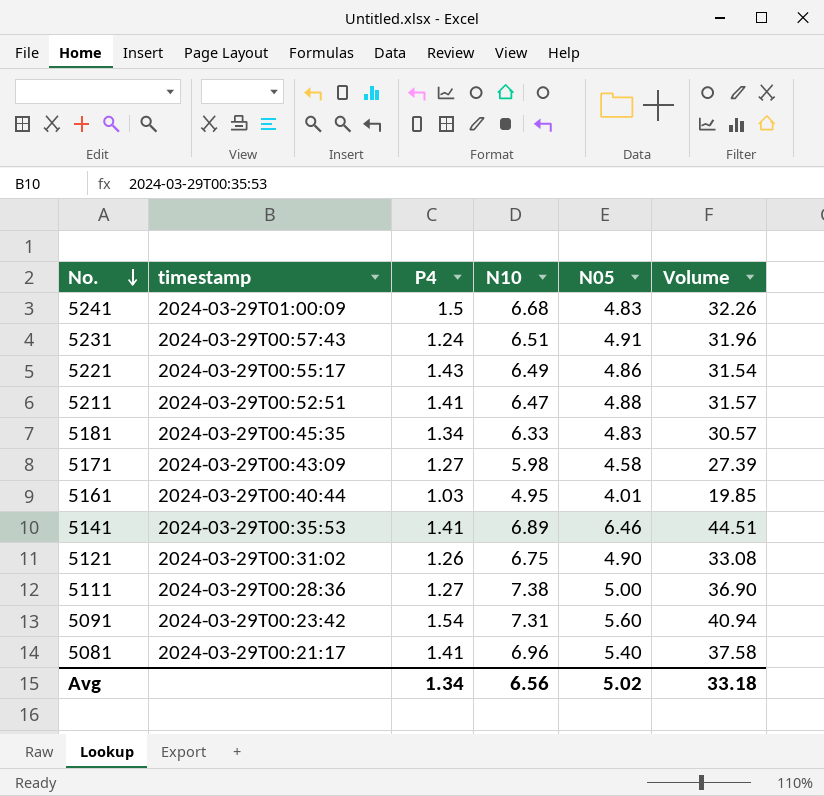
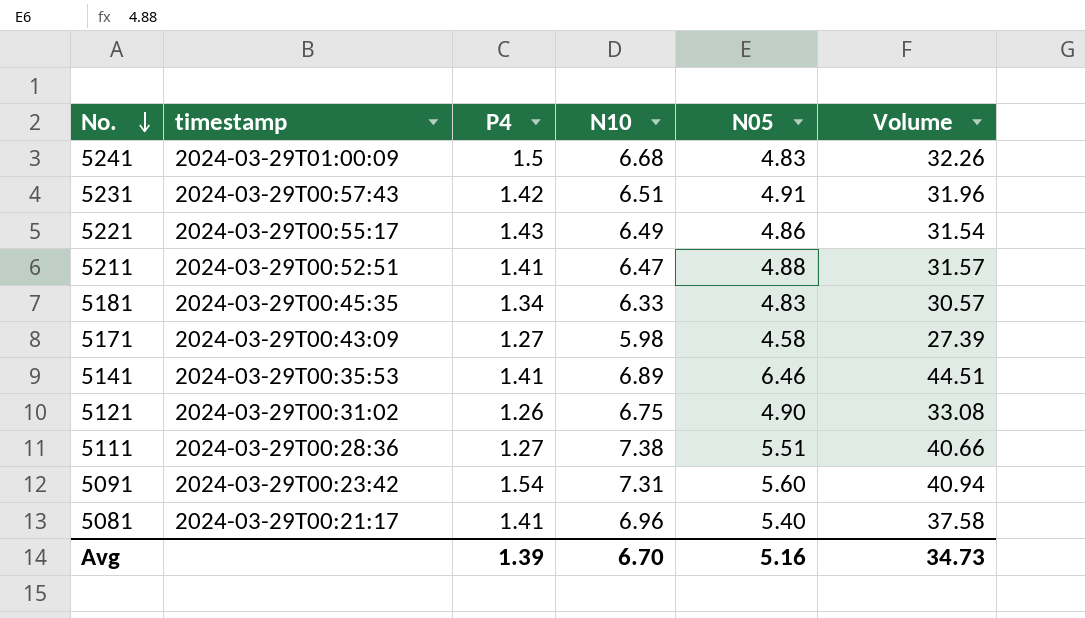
row 5161: 2024-03-29T00:40:44 | 1.03 | 4.95 | 4.01 | 19.85 -> none
5231 | P4: 1.24 -> 1.42
5111 | N05: 5.00 -> 5.51
5111 | Volume: 36.90 -> 40.66
Avg | P4: 1.34 -> 1.39
Avg | N10: 6.56 -> 6.70
Avg | N05: 5.02 -> 5.16
Avg | Volume: 33.18 -> 34.73

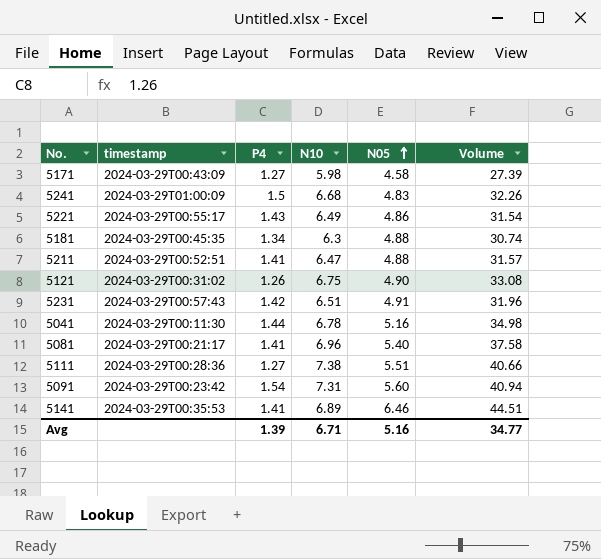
row order: No. descending -> N05 ascending
5181 | N10: 6.33 -> 6.3
5181 | N05: 4.83 -> 4.88
5181 | Volume: 30.57 -> 30.74
row 5041: none -> 2024-03-29T00:11:30 | 1.44 | 6.78 | 5.16 | 34.98
Avg | N10: 6.70 -> 6.71
Avg | Volume: 34.73 -> 34.77

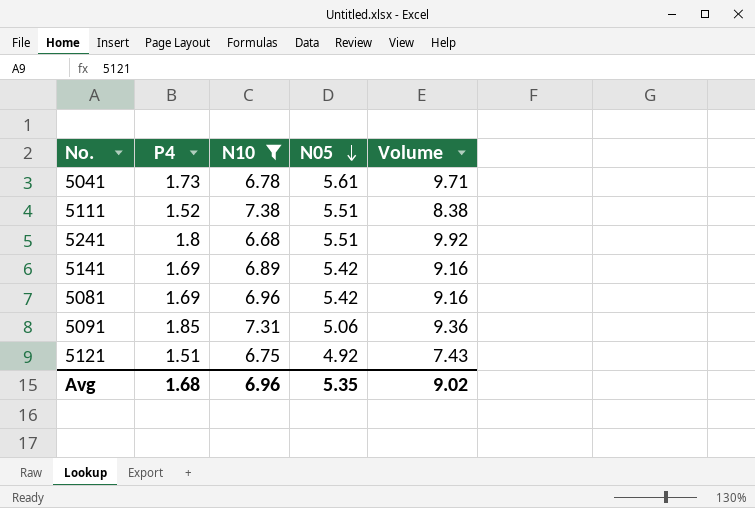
filter: none -> N10 >= 6.68
row order: N05 ascending -> N05 descending
column timestamp | position: 2 -> none
column Volume | formula: [N10] * [N05] -> [P4] * [N05]
5041 | P4: 1.44 -> 1.73
5041 | N05: 5.16 -> 5.61
5111 | P4: 1.27 -> 1.52
5241 | P4: 1.5 -> 1.8
5241 | N05: 4.83 -> 5.51
5141 | P4: 1.41 -> 1.69
5141 | N05: 6.46 -> 5.42
5081 | P4: 1.41 -> 1.69
5081 | N05: 5.40 -> 5.42
5091 | P4: 1.54 -> 1.85
5091 | N05: 5.60 -> 5.06
5121 | P4: 1.26 -> 1.51
5121 | N05: 4.90 -> 4.92
Avg | P4: 1.39 -> 1.68
Avg | N10: 6.71 -> 6.96
Avg | N05: 5.16 -> 5.35
Avg | Volume: 34.77 -> 9.02

